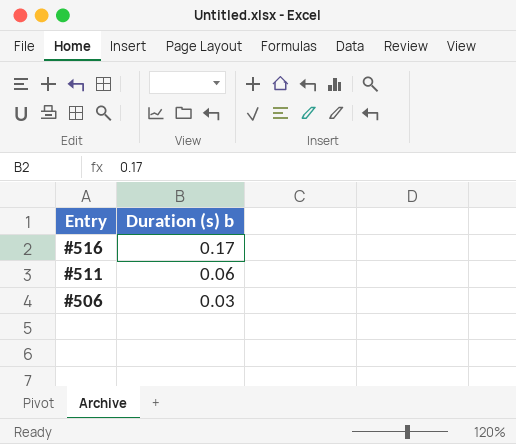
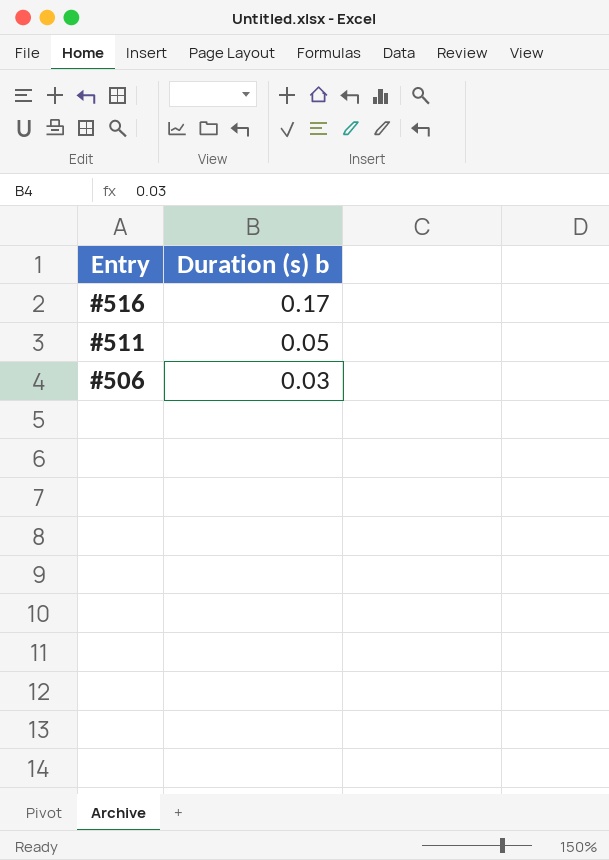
#511 | Duration (s) b: 0.06 -> 0.05

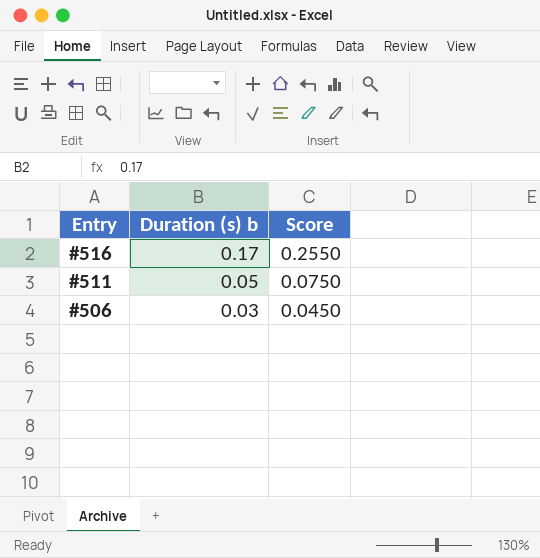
column Score | formula: none -> [Duration (s) b] * 1.5

